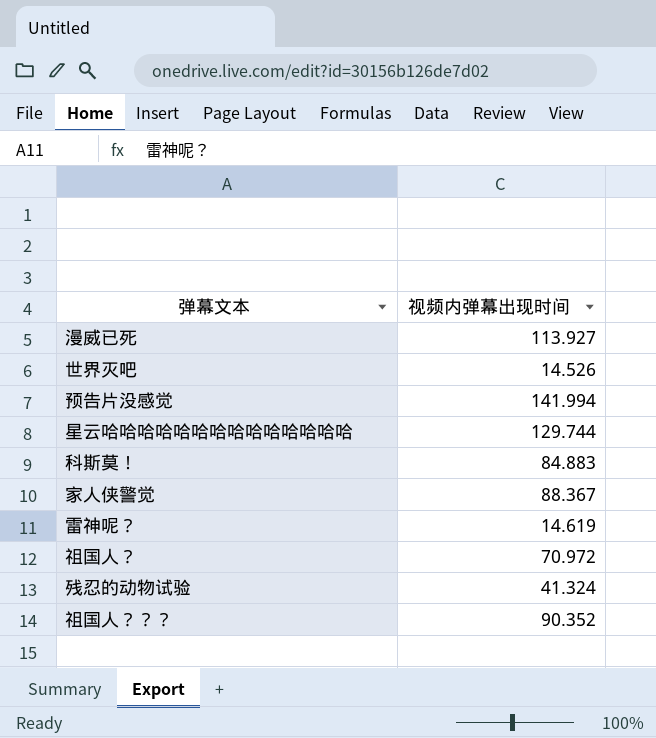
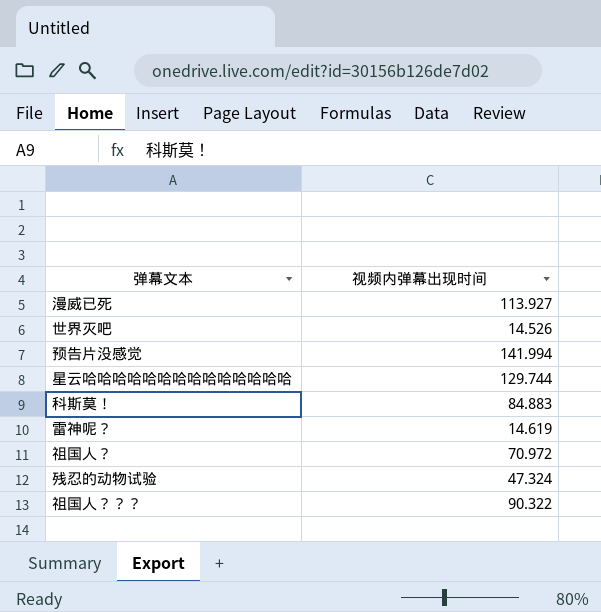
row 家人侠警觉: 88.367 -> none
残忍的动物试验 | 视频内弹幕出现时间: 41.324 -> 47.324
祖国人？？？ | 视频内弹幕出现时间: 90.352 -> 90.322

